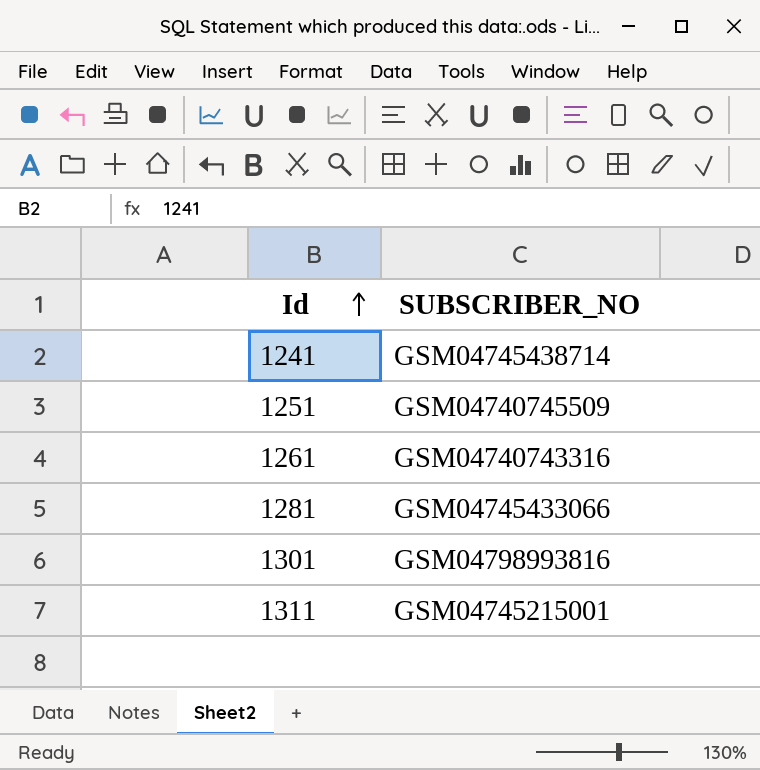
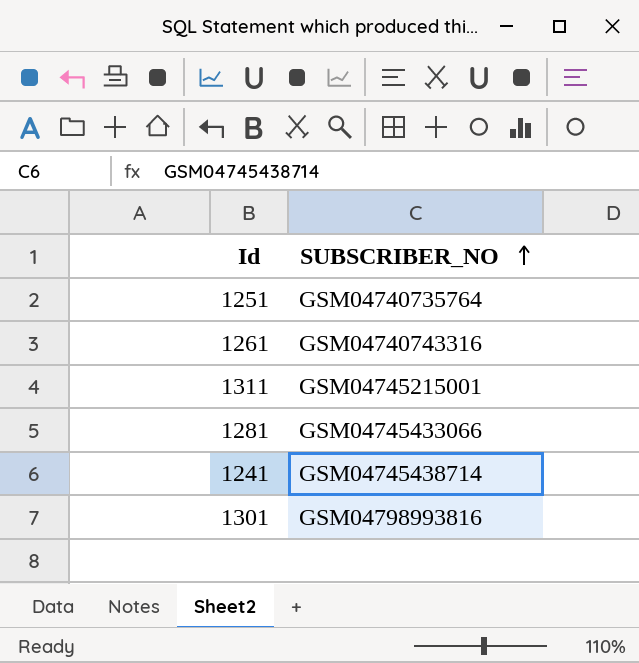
row order: Id ascending -> SUBSCRIBER_NO ascending
1251 | SUBSCRIBER_NO: GSM04740745509 -> GSM04740735764

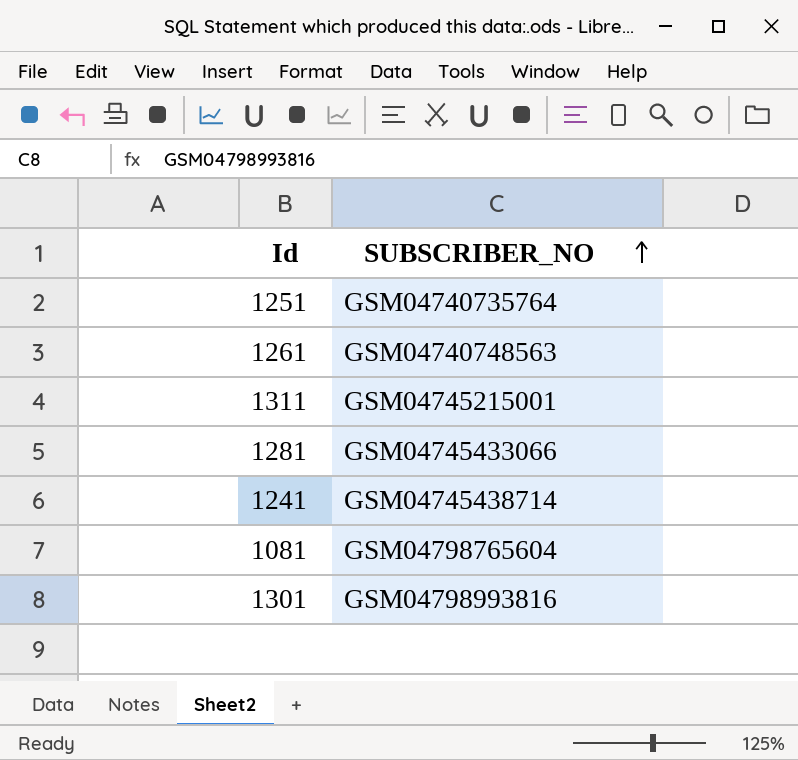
1261 | SUBSCRIBER_NO: GSM04740743316 -> GSM04740748563
row 1081: none -> GSM04798765604

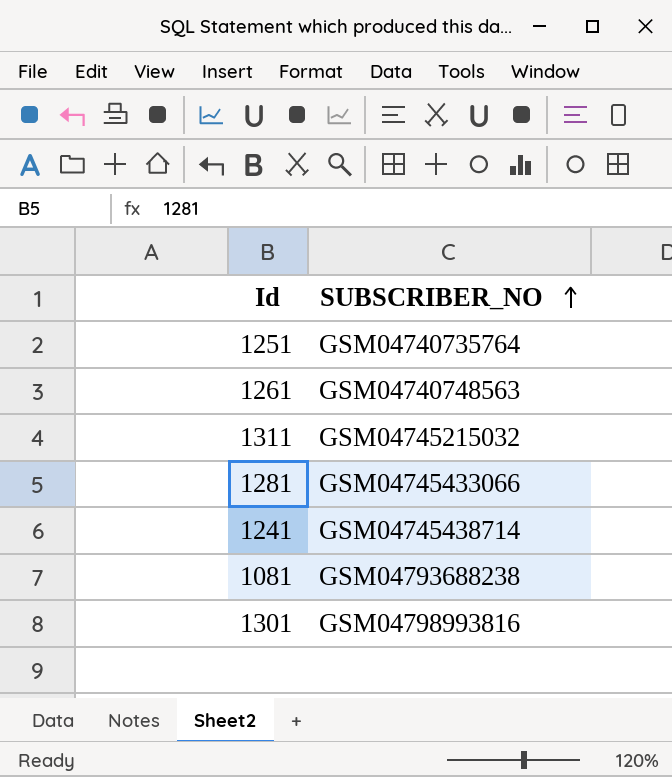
1311 | SUBSCRIBER_NO: GSM04745215001 -> GSM04745215032
1081 | SUBSCRIBER_NO: GSM04798765604 -> GSM04793688238

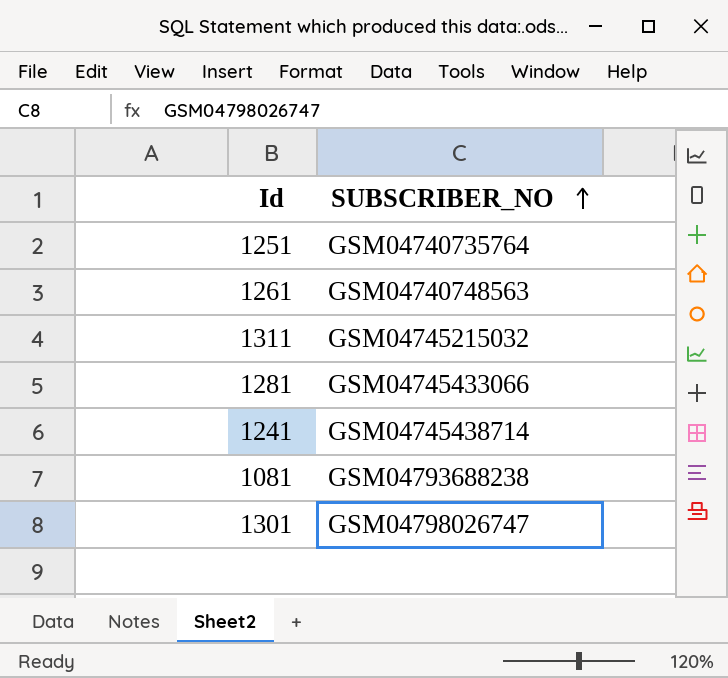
1301 | SUBSCRIBER_NO: GSM04798993816 -> GSM04798026747

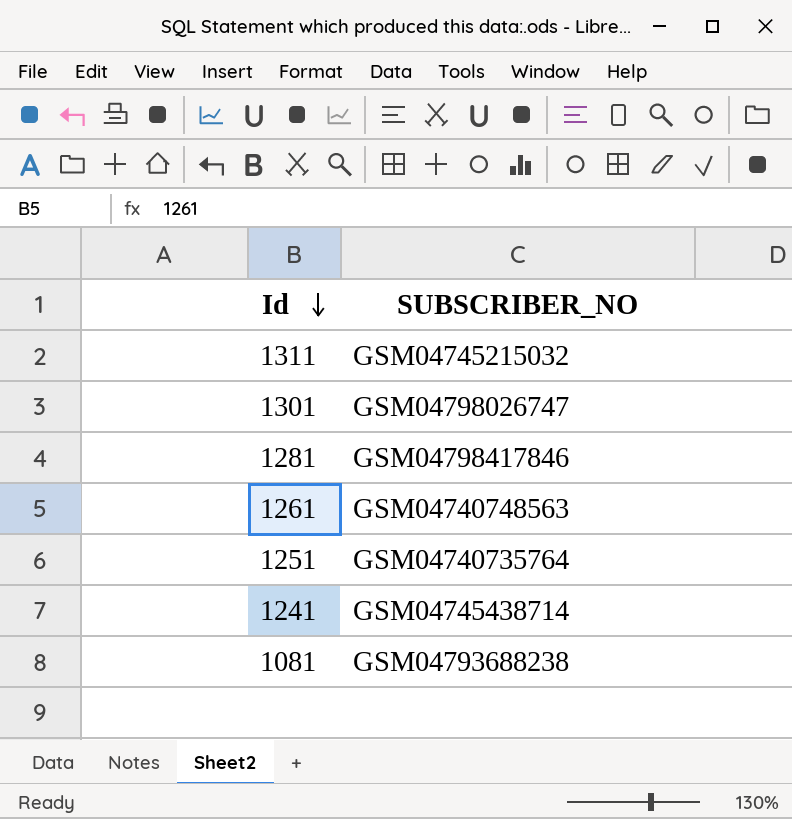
row order: SUBSCRIBER_NO ascending -> Id descending
1281 | SUBSCRIBER_NO: GSM04745433066 -> GSM04798417846

